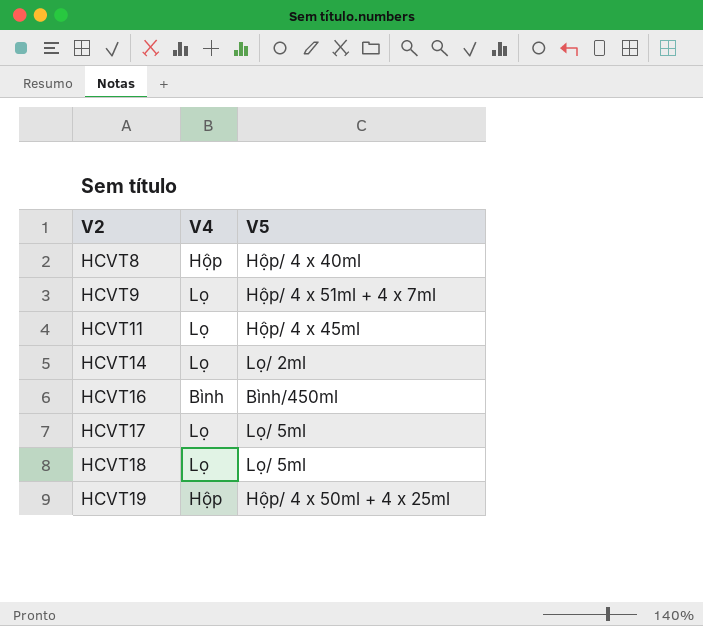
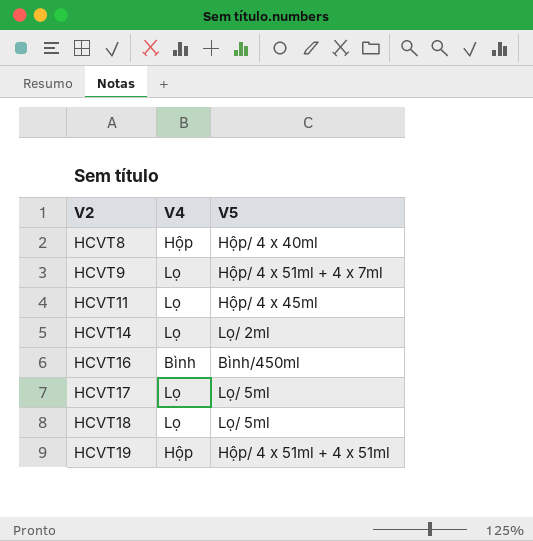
HCVT19 | V5: Hộp/ 4 x 50ml + 4 x 25ml -> Hộp/ 4 x 51ml + 4 x 51ml

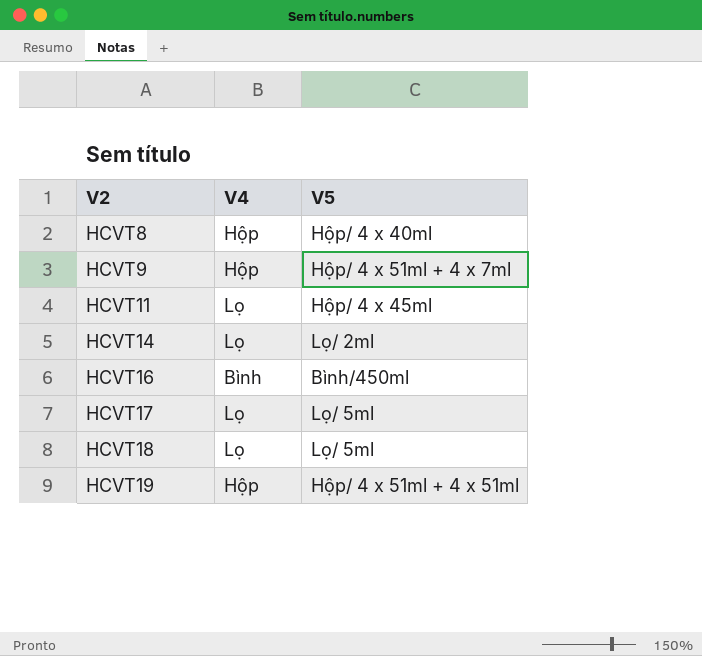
HCVT9 | V4: Lọ -> Hộp

